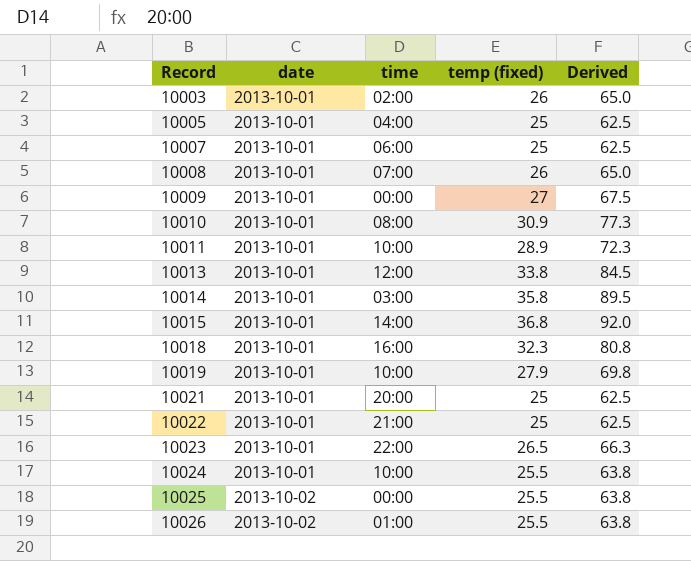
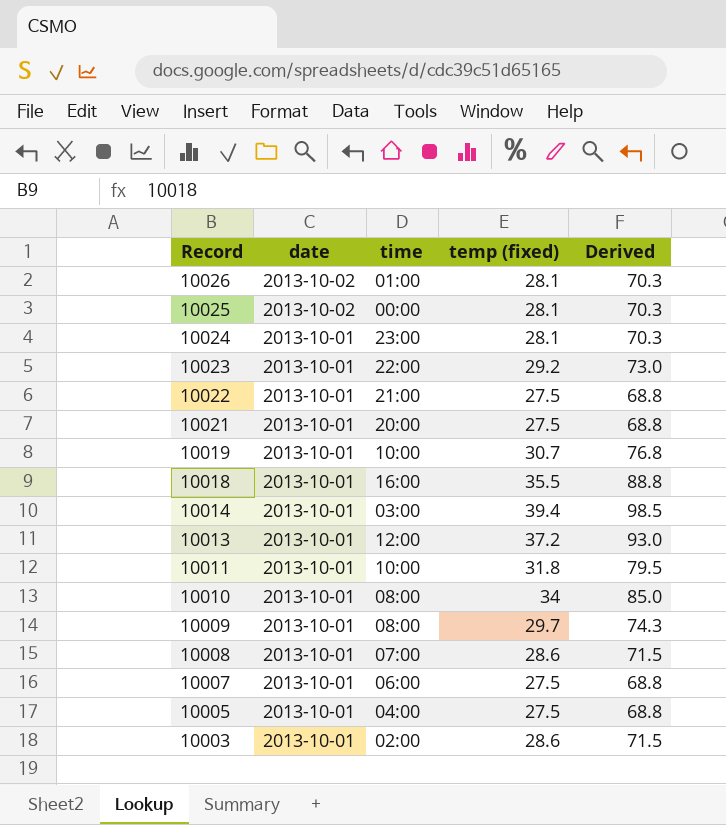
row order: Record ascending -> Record descending
row 10015: 2013-10-01 | 14:00 | 36.8 | 92.0 -> none
10026 | temp (fixed): 25.5 -> 28.1
10026 | Derived: 63.8 -> 70.3
10025 | temp (fixed): 25.5 -> 28.1
10025 | Derived: 63.8 -> 70.3
10024 | time: 10:00 -> 23:00
10024 | temp (fixed): 25.5 -> 28.1
10024 | Derived: 63.8 -> 70.3
10023 | temp (fixed): 26.5 -> 29.2
10023 | Derived: 66.3 -> 73.0
10022 | temp (fixed): 25 -> 27.5
10022 | Derived: 62.5 -> 68.8
10021 | temp (fixed): 25 -> 27.5
10021 | Derived: 62.5 -> 68.8
10019 | temp (fixed): 27.9 -> 30.7
10019 | Derived: 69.8 -> 76.8
10018 | temp (fixed): 32.3 -> 35.5
10018 | Derived: 80.8 -> 88.8
10014 | temp (fixed): 35.8 -> 39.4
10014 | Derived: 89.5 -> 98.5
10013 | temp (fixed): 33.8 -> 37.2
10013 | Derived: 84.5 -> 93.0
10011 | temp (fixed): 28.9 -> 31.8
10011 | Derived: 72.3 -> 79.5
10010 | temp (fixed): 30.9 -> 34
10010 | Derived: 77.3 -> 85.0
10009 | time: 00:00 -> 08:00
10009 | temp (fixed): 27 -> 29.7
10009 | Derived: 67.5 -> 74.3
10008 | temp (fixed): 26 -> 28.6
10008 | Derived: 65.0 -> 71.5
10007 | temp (fixed): 25 -> 27.5
10007 | Derived: 62.5 -> 68.8
10005 | temp (fixed): 25 -> 27.5
10005 | Derived: 62.5 -> 68.8
10003 | temp (fixed): 26 -> 28.6
10003 | Derived: 65.0 -> 71.5

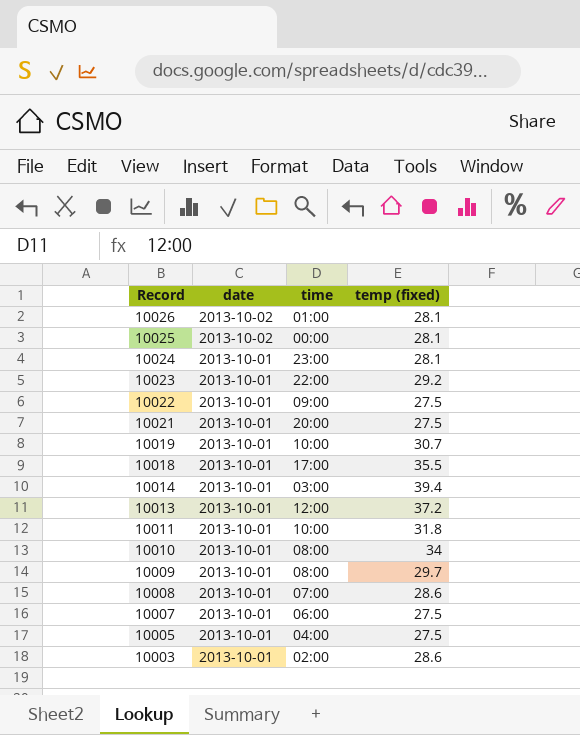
column Derived | formula: [temp (fixed)] * 2.5 -> none
10022 | time: 21:00 -> 09:00
10018 | time: 16:00 -> 17:00

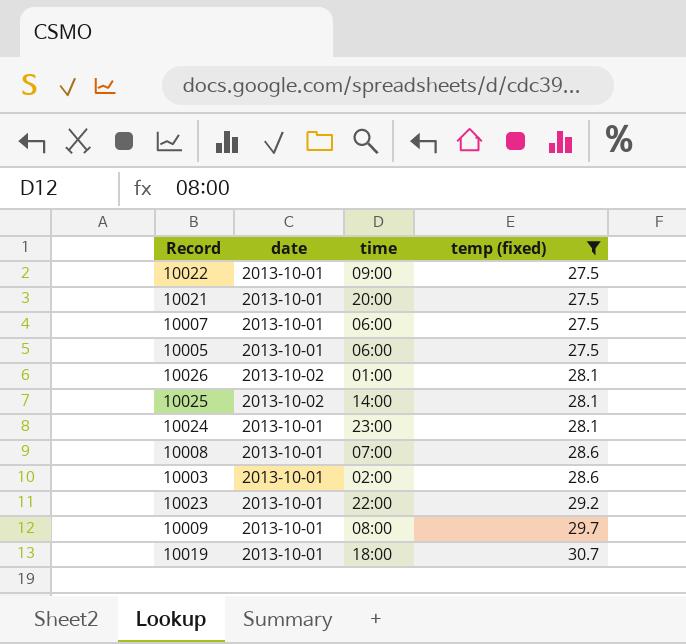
filter: none -> temp (fixed) <= 30.7
row order: Record descending -> temp (fixed) ascending
10005 | time: 04:00 -> 06:00
10025 | time: 00:00 -> 14:00
10019 | time: 10:00 -> 18:00

